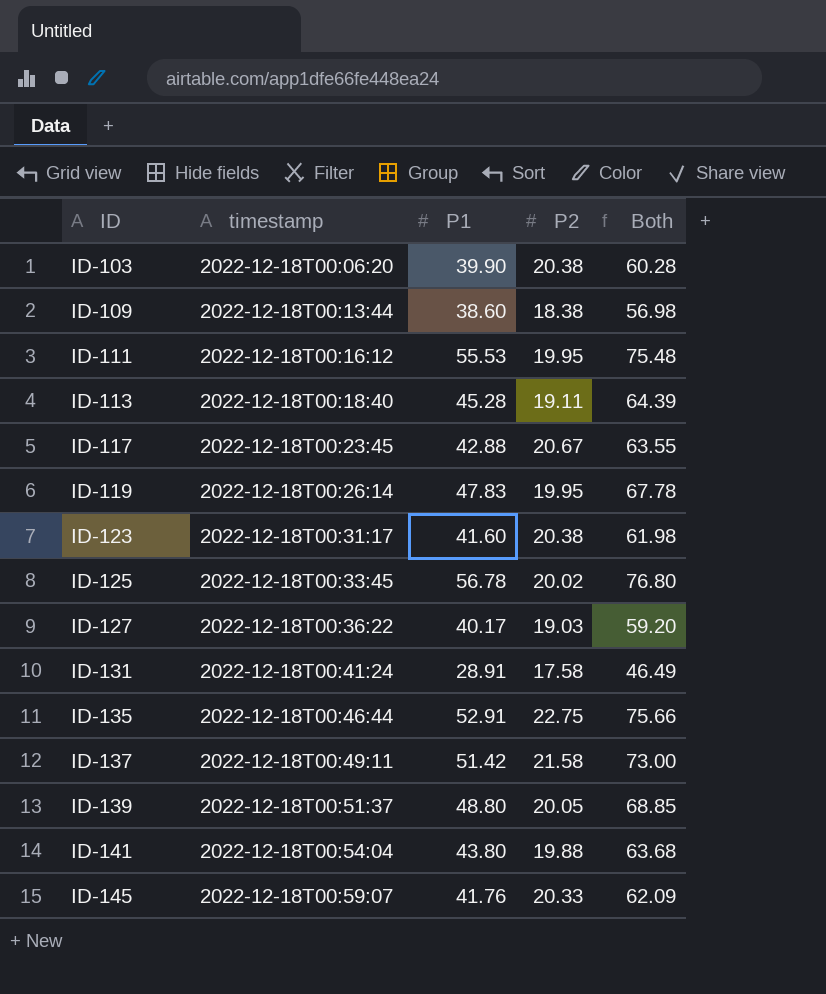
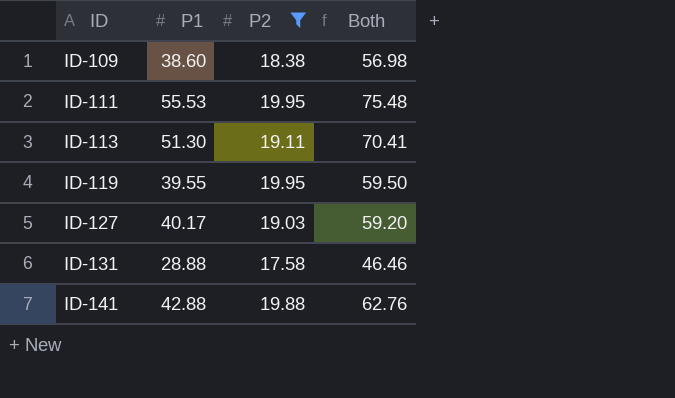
filter: none -> P2 <= 19.95
column timestamp | position: 2 -> none
ID-113 | P1: 45.28 -> 51.30
ID-113 | Both: 64.39 -> 70.41
ID-119 | P1: 47.83 -> 39.55
ID-119 | Both: 67.78 -> 59.50
ID-131 | P1: 28.91 -> 28.88
ID-131 | Both: 46.49 -> 46.46
ID-141 | P1: 43.80 -> 42.88
ID-141 | Both: 63.68 -> 62.76

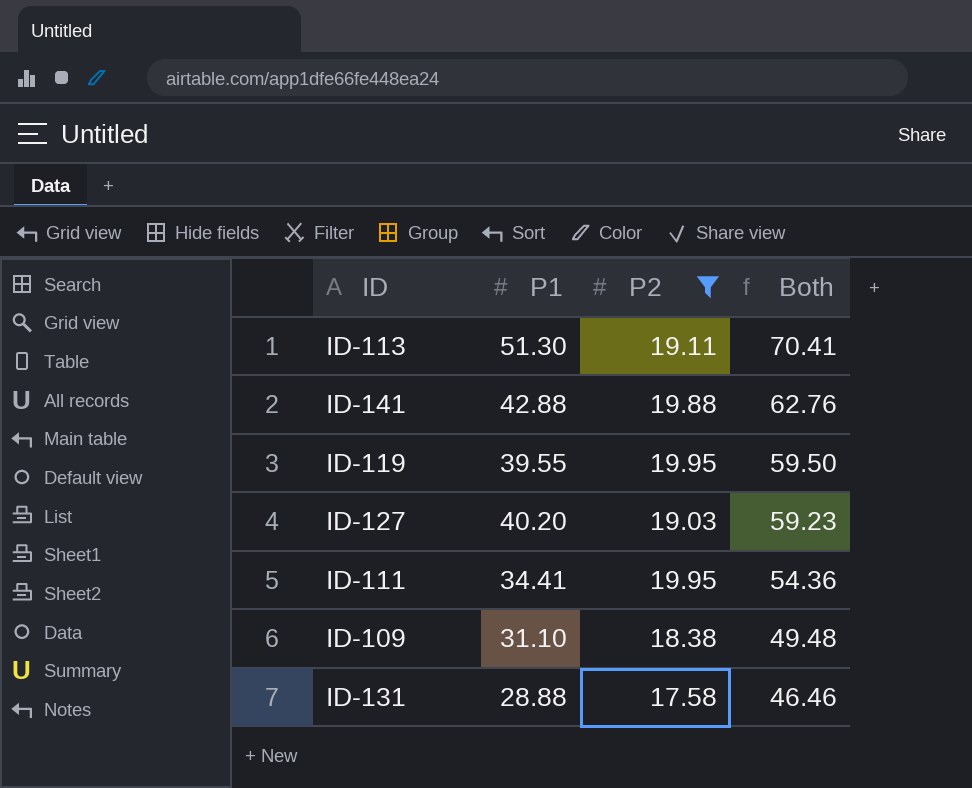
row order: ID ascending -> Both descending
ID-127 | P1: 40.17 -> 40.20
ID-127 | Both: 59.20 -> 59.23
ID-111 | P1: 55.53 -> 34.41
ID-111 | Both: 75.48 -> 54.36
ID-109 | P1: 38.60 -> 31.10
ID-109 | Both: 56.98 -> 49.48

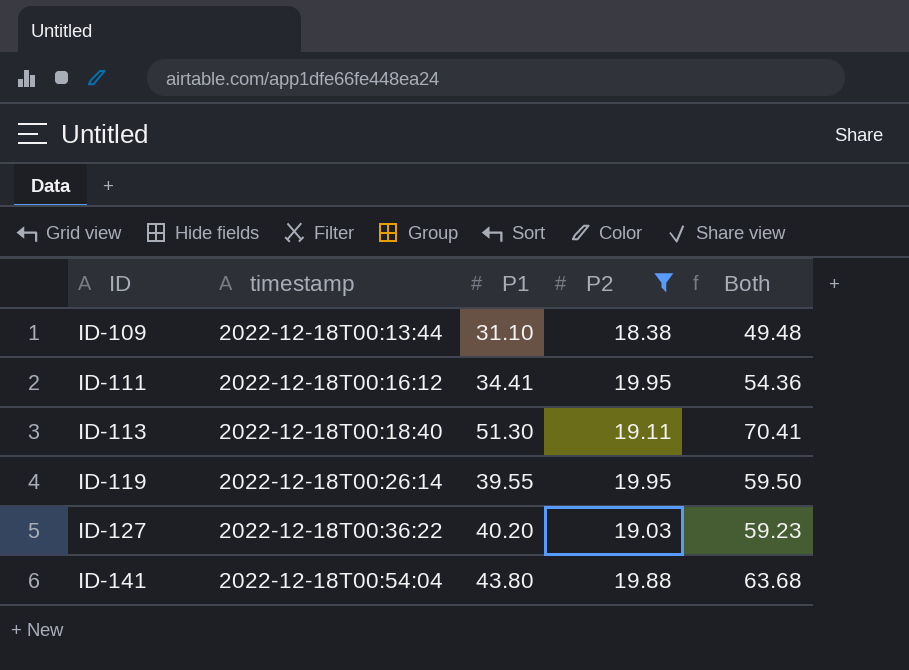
row order: Both descending -> ID ascending
column timestamp | position: none -> 2
row ID-131: 28.88 | 17.58 | 46.46 -> none
ID-141 | P1: 42.88 -> 43.80
ID-141 | Both: 62.76 -> 63.68

